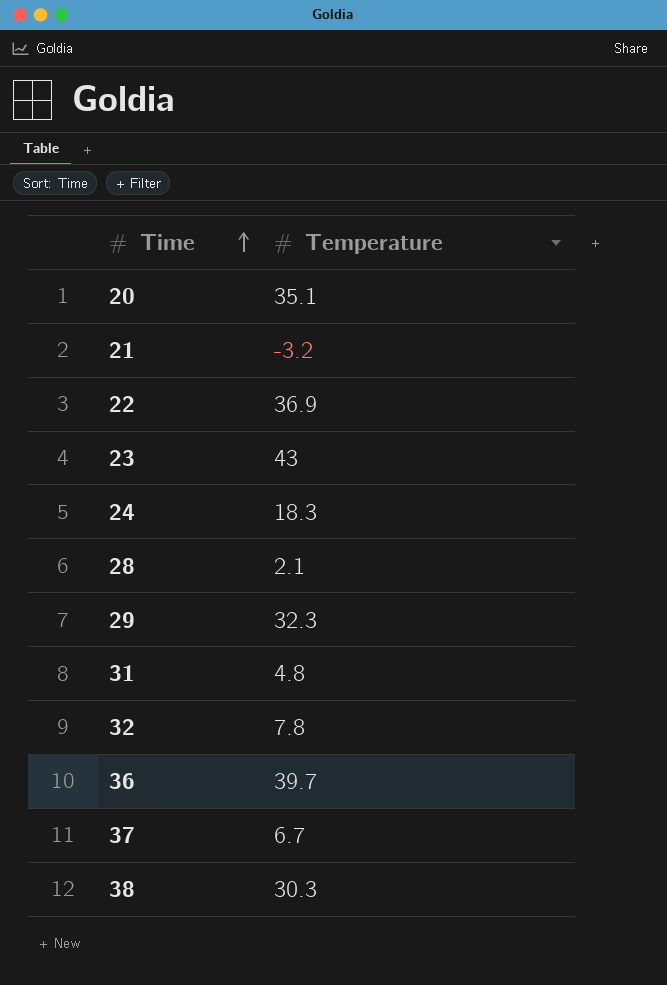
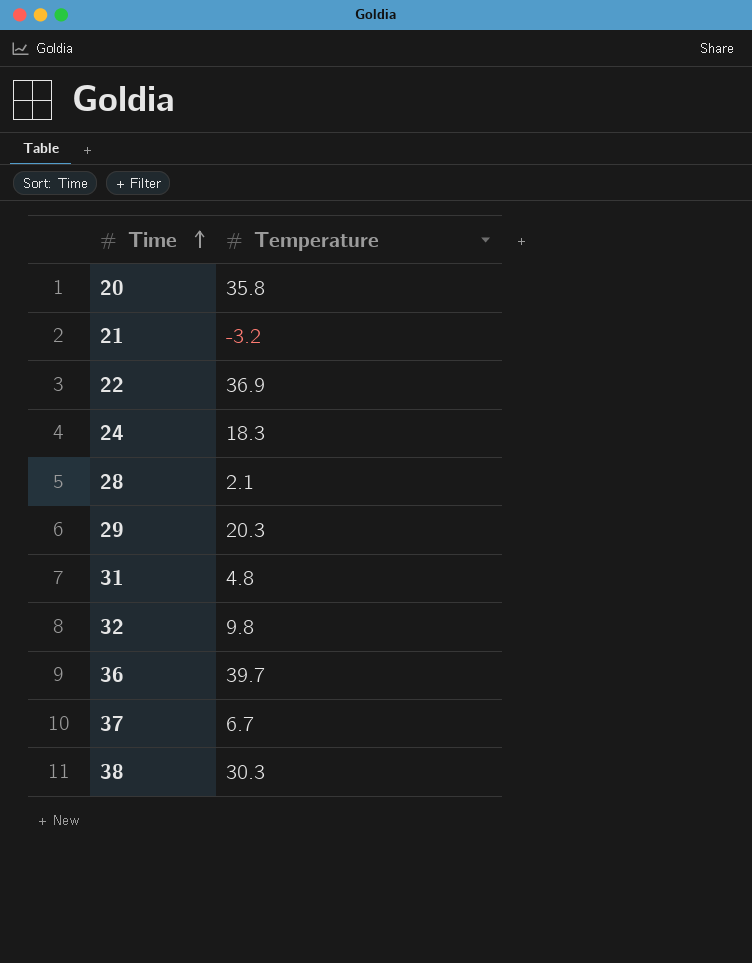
row 23: 43 -> none
20 | Temperature: 35.1 -> 35.8
29 | Temperature: 32.3 -> 20.3
32 | Temperature: 7.8 -> 9.8

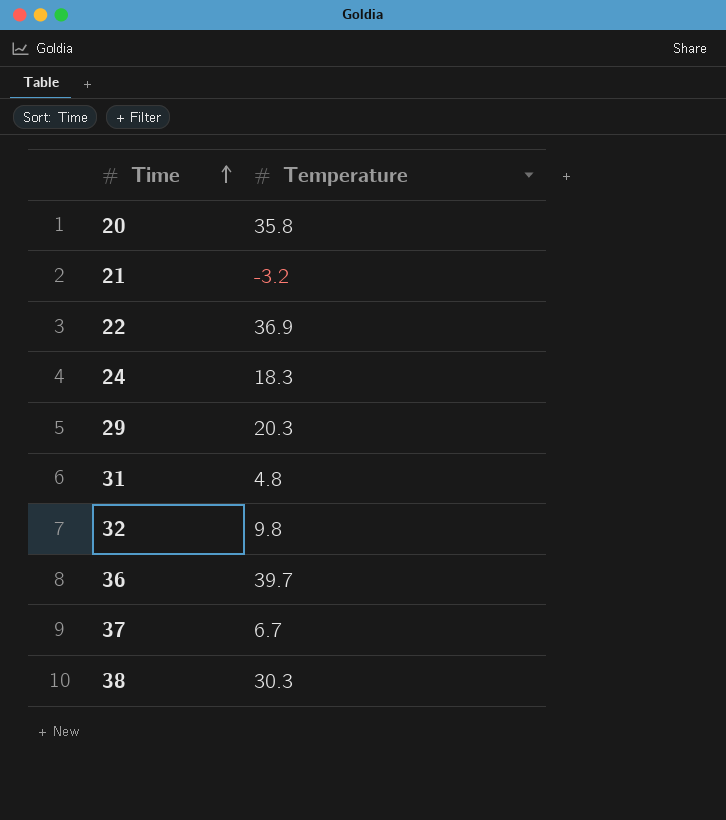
row 28: 2.1 -> none

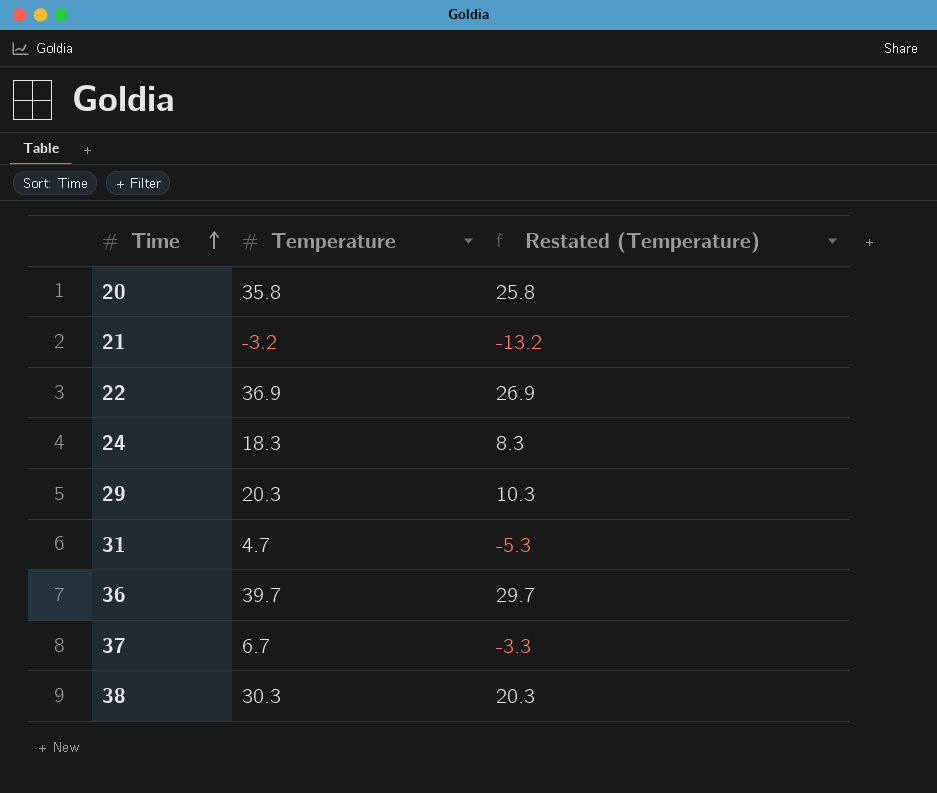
column Restated (Temperature) | formula: none -> [Temperature] - 10
row 32: 9.8 -> none
31 | Temperature: 4.8 -> 4.7

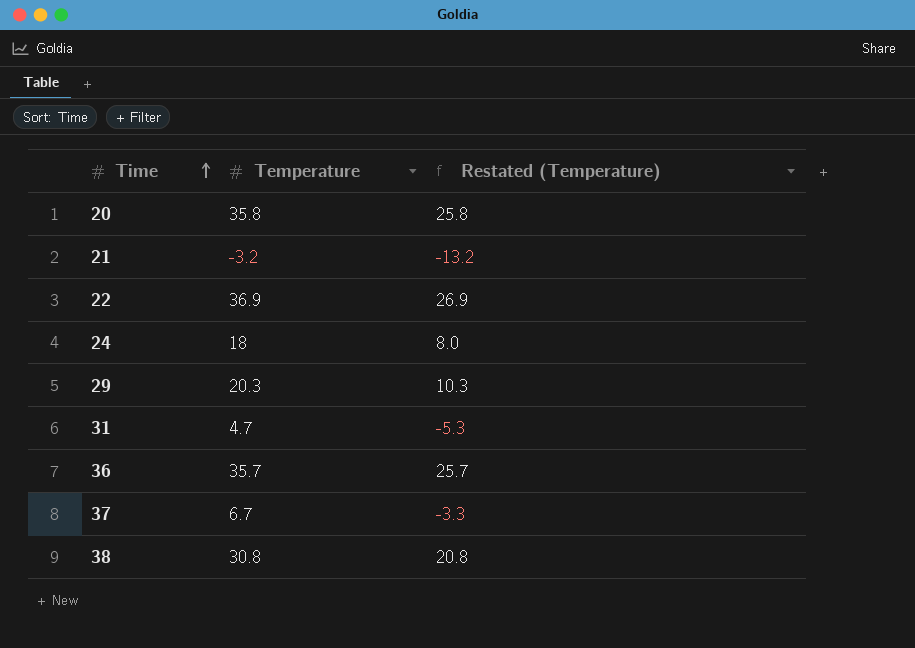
24 | Temperature: 18.3 -> 18
24 | Restated (Temperature): 8.3 -> 8.0
36 | Temperature: 39.7 -> 35.7
36 | Restated (Temperature): 29.7 -> 25.7
38 | Temperature: 30.3 -> 30.8
38 | Restated (Temperature): 20.3 -> 20.8

